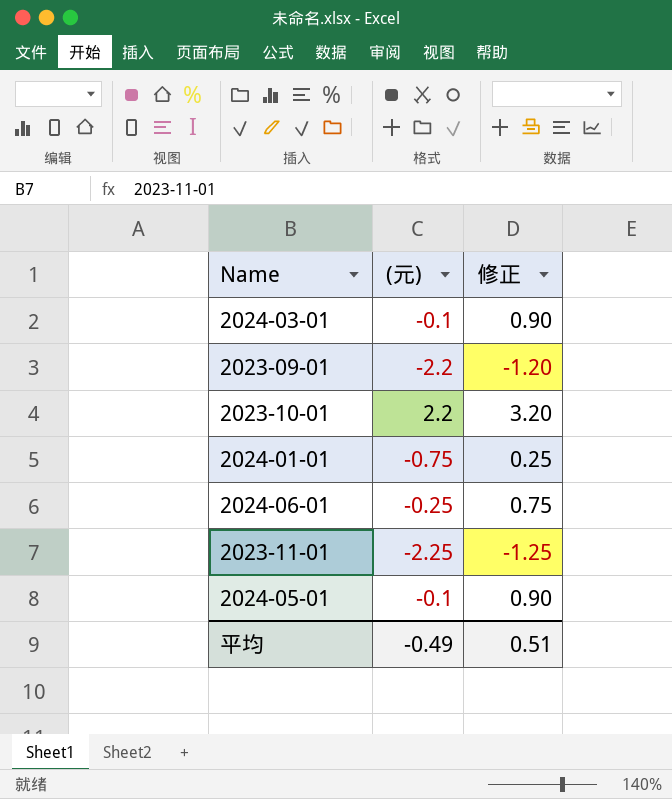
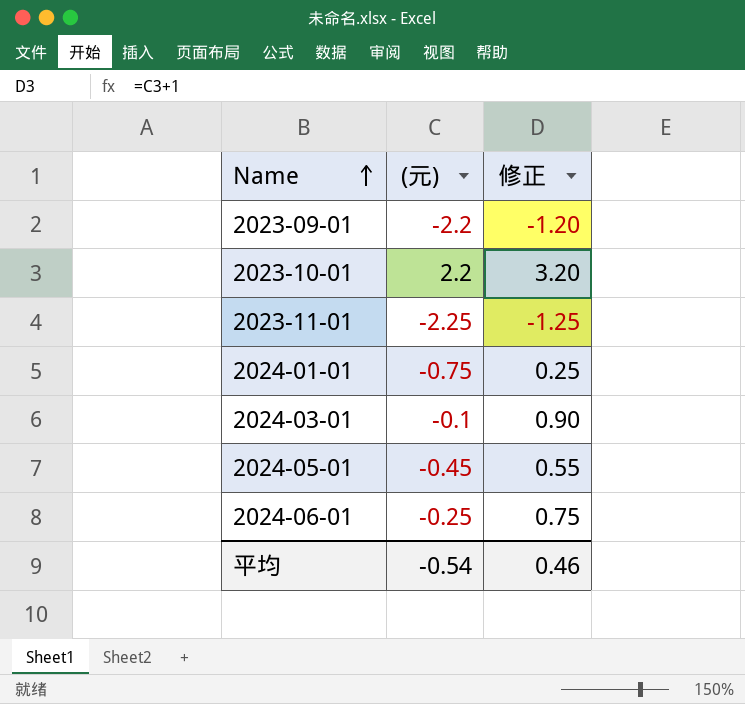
row order: none -> Name ascending
2024-05-01 | (元): -0.1 -> -0.45
2024-05-01 | 修正: 0.90 -> 0.55
平均 | (元): -0.49 -> -0.54
平均 | 修正: 0.51 -> 0.46

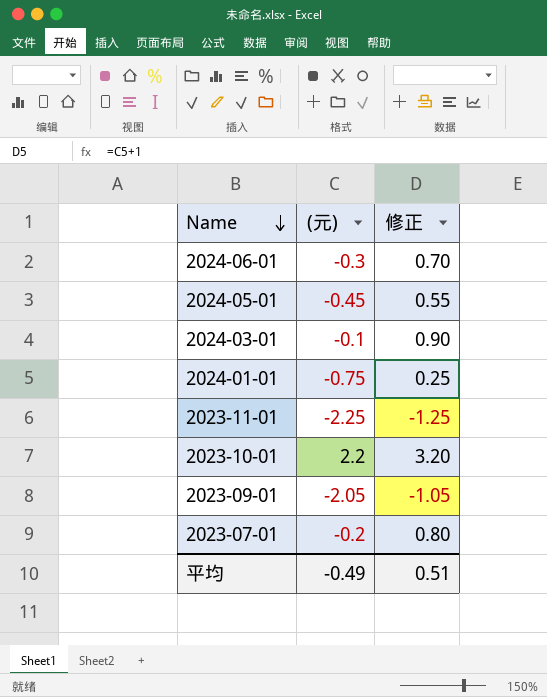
row order: Name ascending -> Name descending
2024-06-01 | (元): -0.25 -> -0.3
2024-06-01 | 修正: 0.75 -> 0.70
2023-09-01 | (元): -2.2 -> -2.05
2023-09-01 | 修正: -1.20 -> -1.05
row 2023-07-01: none -> -0.2 | 0.80
平均 | (元): -0.54 -> -0.49
平均 | 修正: 0.46 -> 0.51

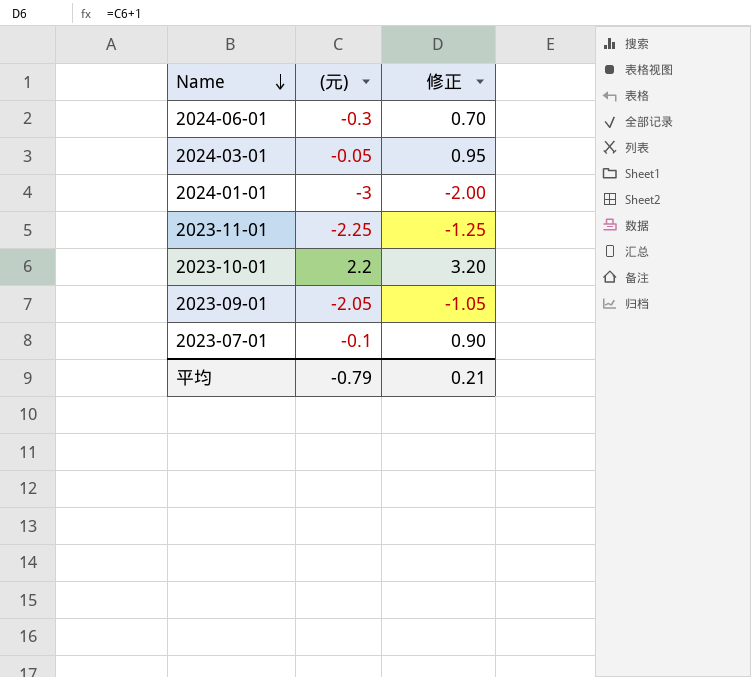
row 2024-05-01: -0.45 | 0.55 -> none
2024-03-01 | (元): -0.1 -> -0.05
2024-03-01 | 修正: 0.90 -> 0.95
2024-01-01 | (元): -0.75 -> -3
2024-01-01 | 修正: 0.25 -> -2.00
2023-07-01 | (元): -0.2 -> -0.1
2023-07-01 | 修正: 0.80 -> 0.90
平均 | (元): -0.49 -> -0.79
平均 | 修正: 0.51 -> 0.21

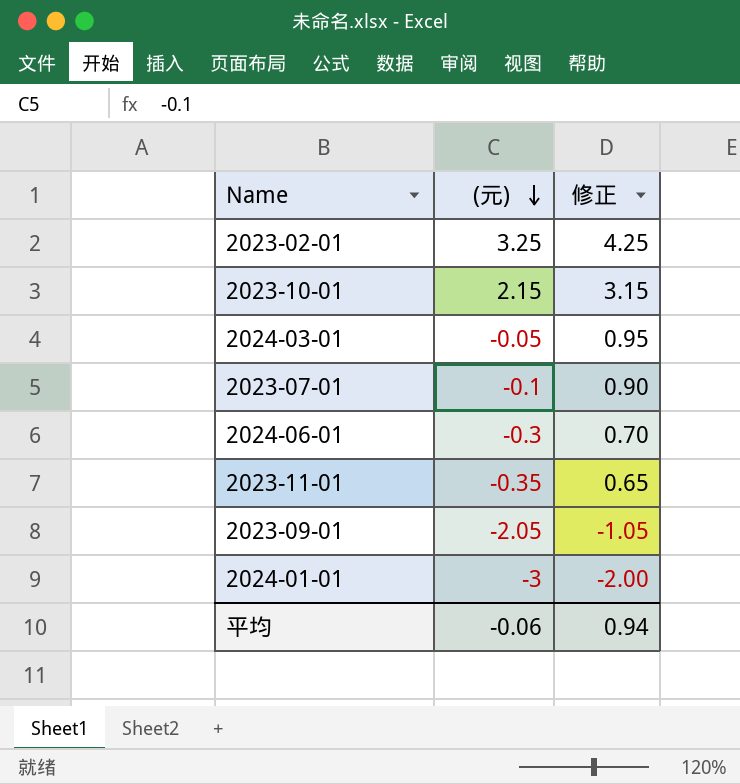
row order: Name descending -> (元) descending
row 2023-02-01: none -> 3.25 | 4.25
2023-10-01 | (元): 2.2 -> 2.15
2023-10-01 | 修正: 3.20 -> 3.15
2023-11-01 | (元): -2.25 -> -0.35
2023-11-01 | 修正: -1.25 -> 0.65
平均 | (元): -0.79 -> -0.06
平均 | 修正: 0.21 -> 0.94

